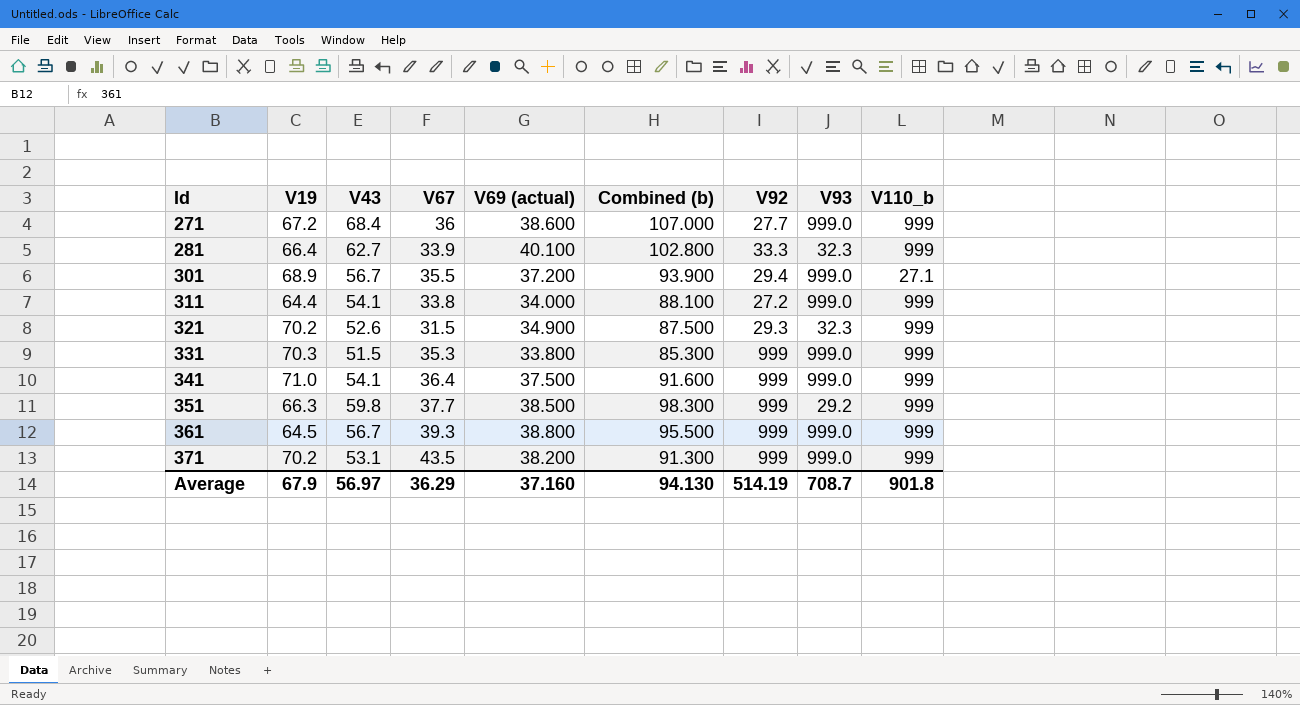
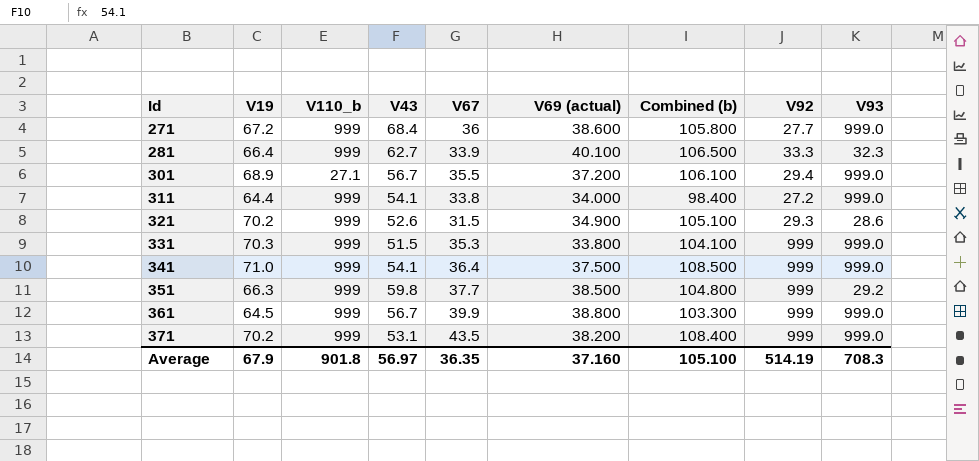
column V110_b | position: 9 -> 3
column Combined (b) | formula: [V43] + [V69 (actual)] -> [V19] + [V69 (actual)]
321 | V93: 32.3 -> 28.6
361 | V67: 39.3 -> 39.9
Average | V67: 36.29 -> 36.35
Average | Combined (b): 94.130 -> 105.100
Average | V93: 708.7 -> 708.3

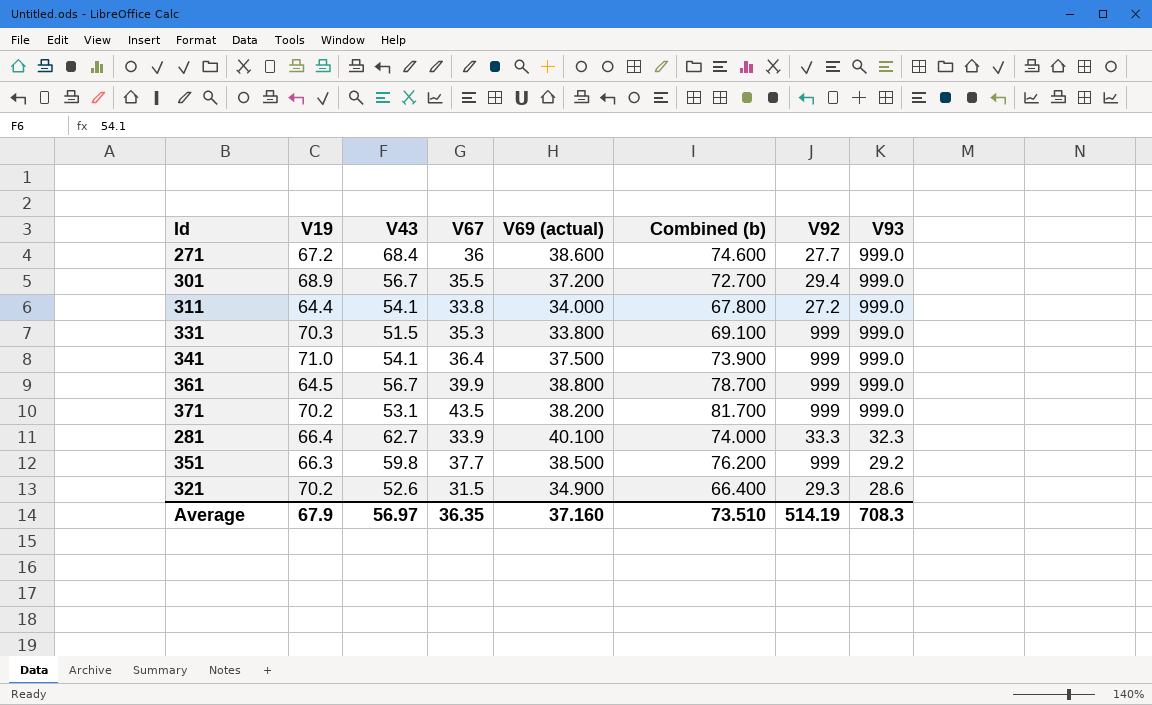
row order: Id ascending -> V93 descending
column V110_b | position: 3 -> none
column Combined (b) | formula: [V19] + [V69 (actual)] -> [V67] + [V69 (actual)]
Average | Combined (b): 105.100 -> 73.510

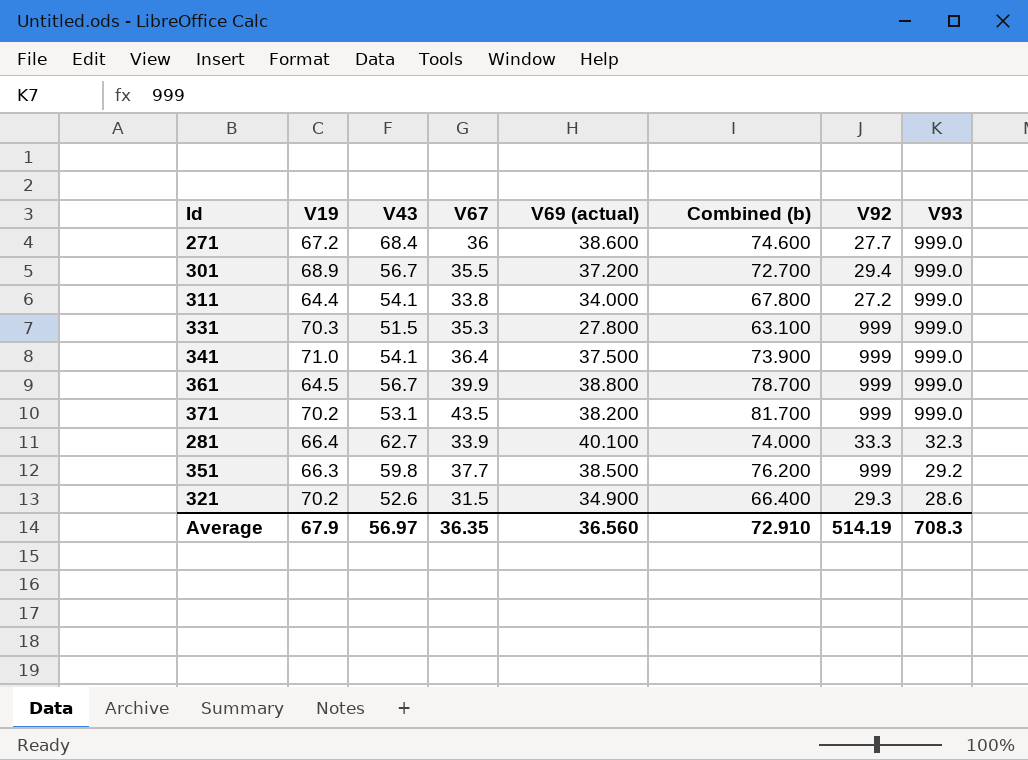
331 | V69 (actual): 33.800 -> 27.800
331 | Combined (b): 69.100 -> 63.100
Average | V69 (actual): 37.160 -> 36.560
Average | Combined (b): 73.510 -> 72.910

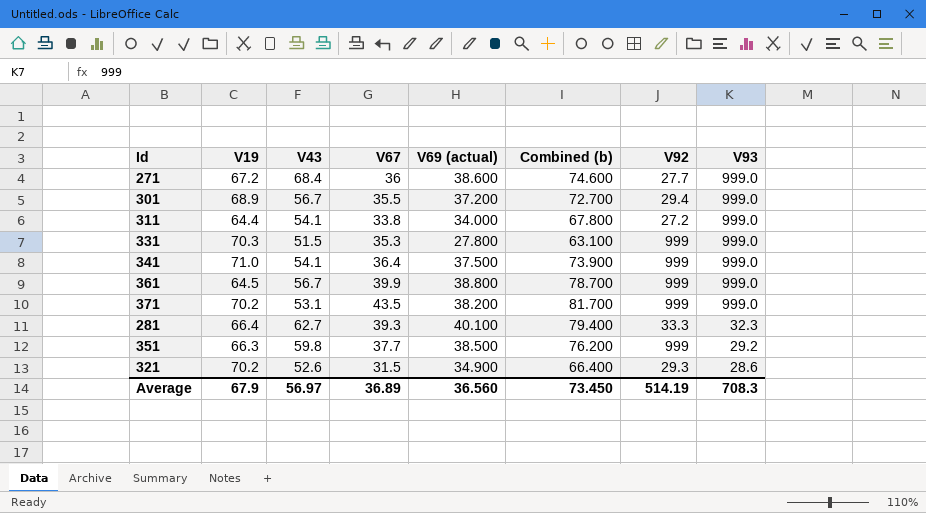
281 | V67: 33.9 -> 39.3
281 | Combined (b): 74.000 -> 79.400
Average | V67: 36.35 -> 36.89
Average | Combined (b): 72.910 -> 73.450

